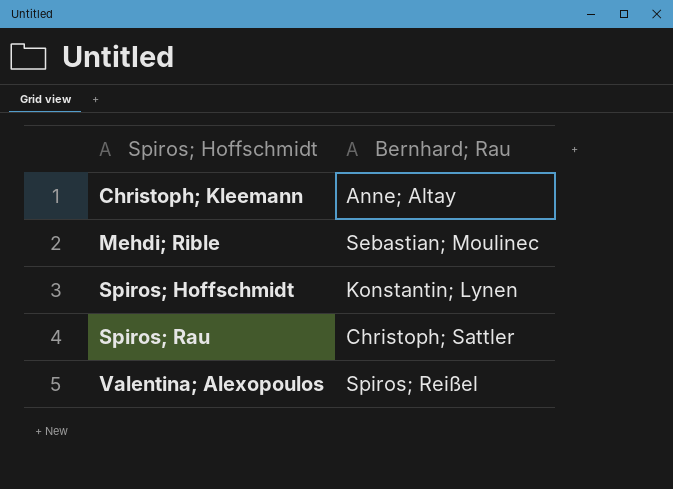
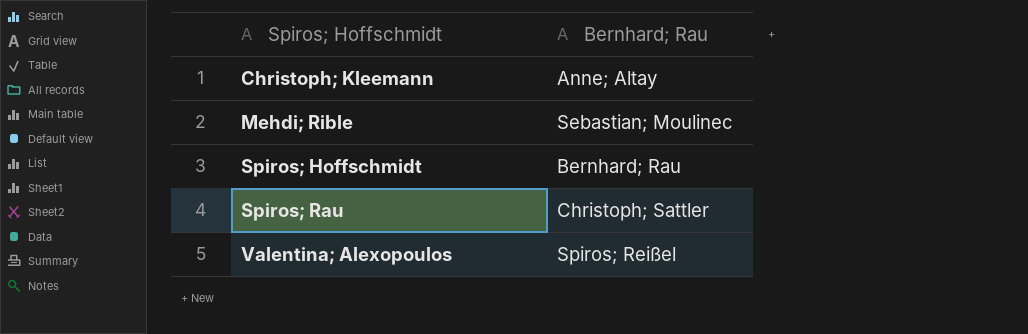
Spiros; Hoffschmidt | Bernhard; Rau: Konstantin; Lynen -> Bernhard; Rau

